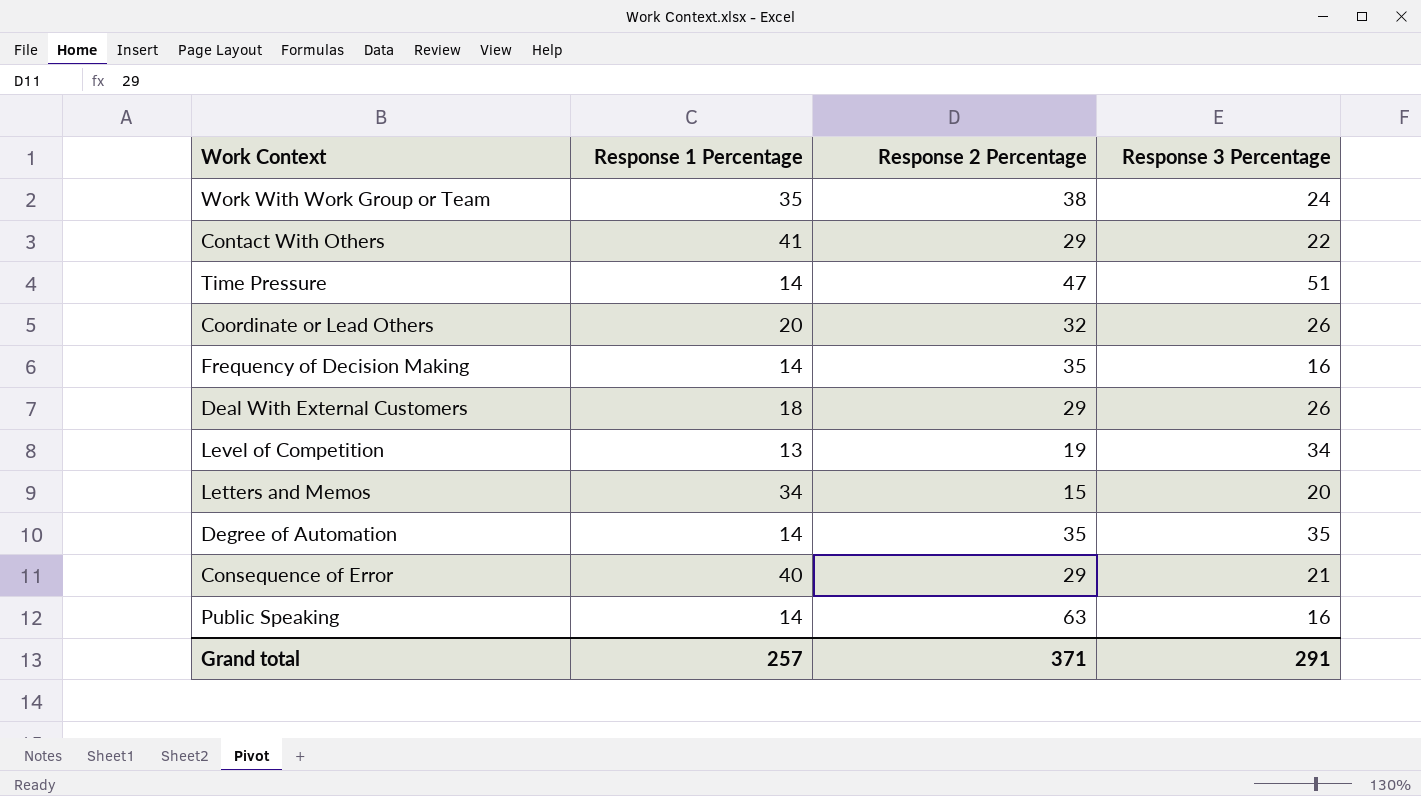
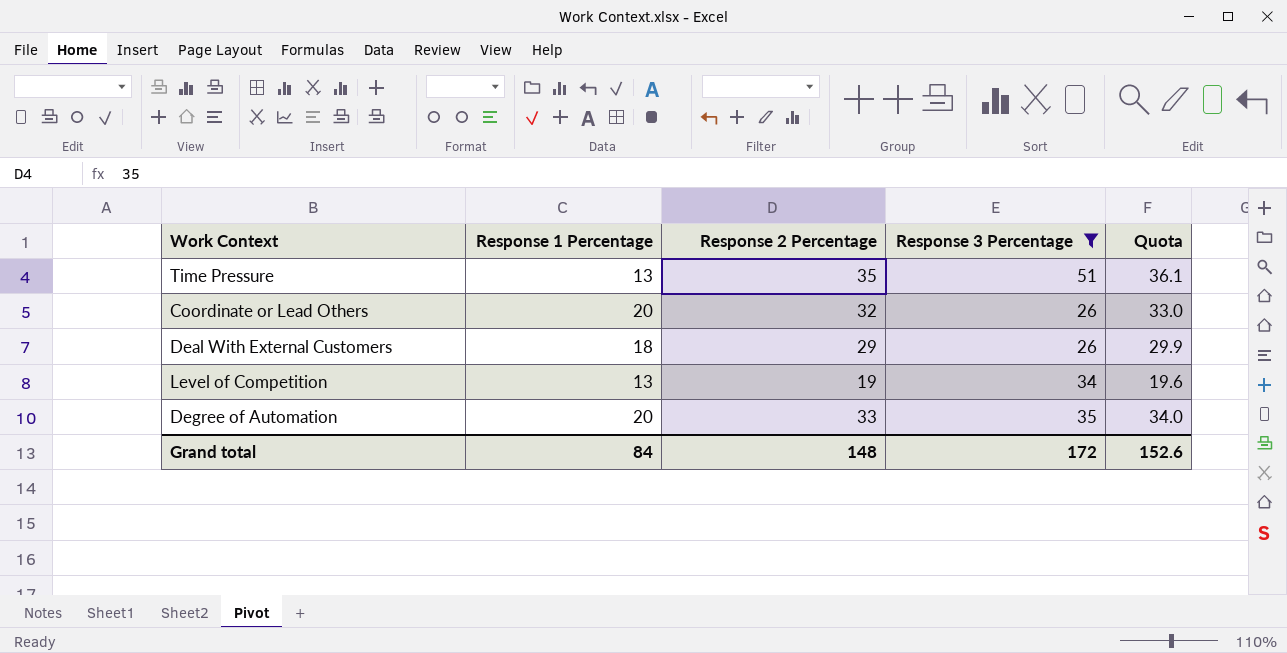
filter: none -> Response 3 Percentage >= 26
column Quota | formula: none -> [Response 2 Percentage] * 1.03
Time Pressure | Response 1 Percentage: 14 -> 13
Time Pressure | Response 2 Percentage: 47 -> 35
Degree of Automation | Response 1 Percentage: 14 -> 20
Degree of Automation | Response 2 Percentage: 35 -> 33
Grand total | Response 1 Percentage: 257 -> 84
Grand total | Response 2 Percentage: 371 -> 148
Grand total | Response 3 Percentage: 291 -> 172

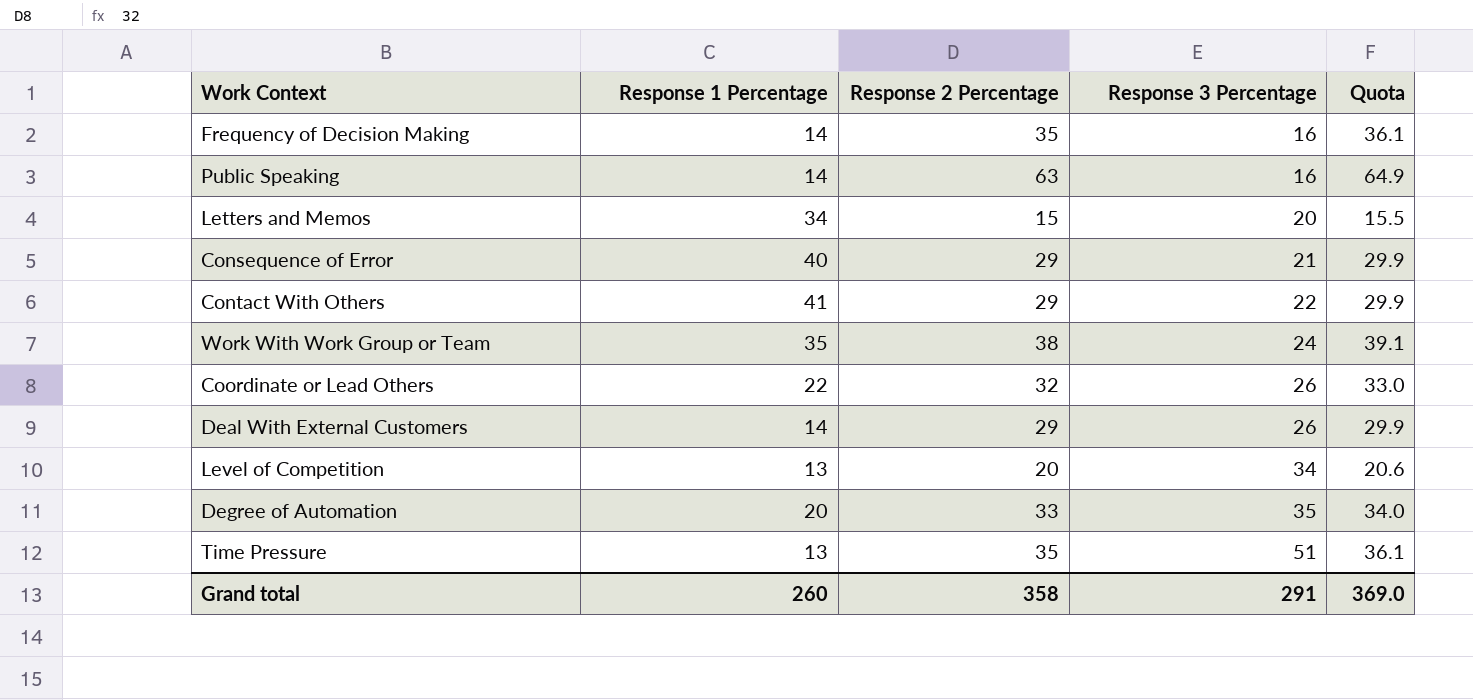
filter: Response 3 Percentage >= 26 -> none
row order: none -> Response 3 Percentage ascending
Coordinate or Lead Others | Response 1 Percentage: 20 -> 22
Deal With External Customers | Response 1 Percentage: 18 -> 14
Level of Competition | Response 2 Percentage: 19 -> 20
Level of Competition | Quota: 19.6 -> 20.6
Grand total | Response 1 Percentage: 84 -> 260
Grand total | Response 2 Percentage: 148 -> 358
Grand total | Response 3 Percentage: 172 -> 291
Grand total | Quota: 152.6 -> 369.0

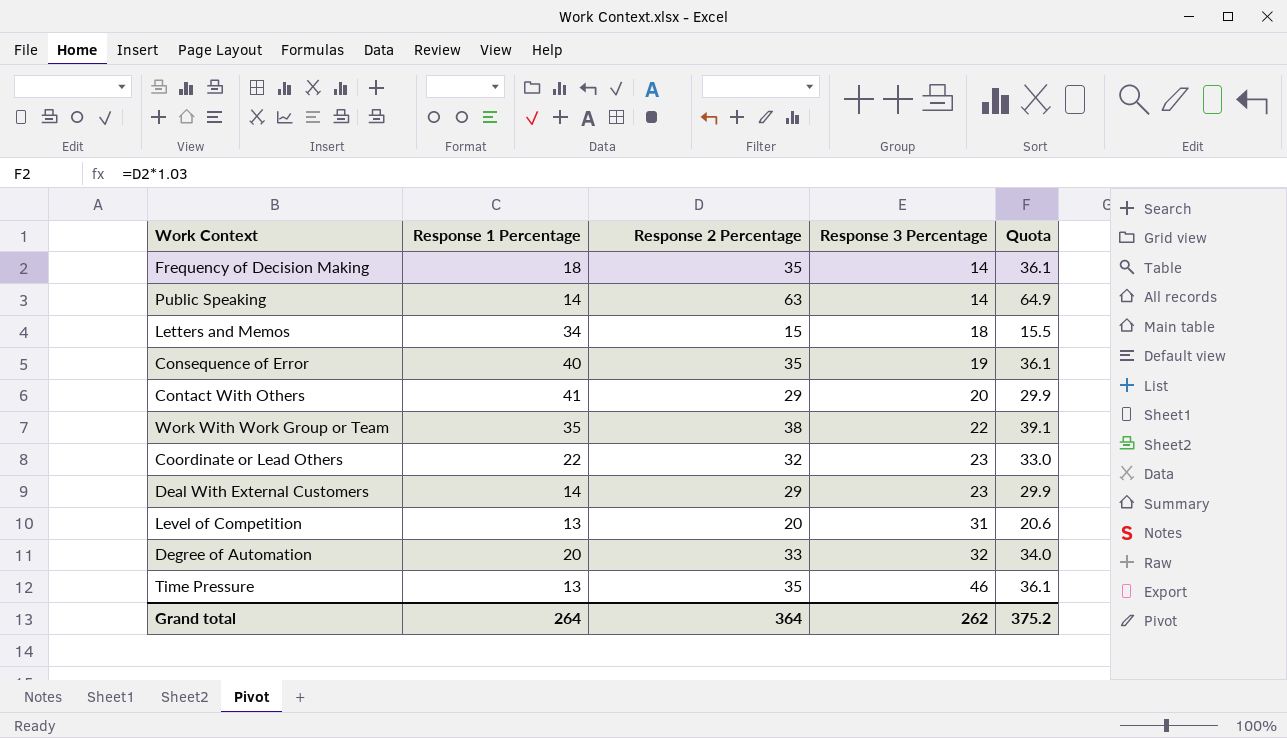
Frequency of Decision Making | Response 1 Percentage: 14 -> 18
Frequency of Decision Making | Response 3 Percentage: 16 -> 14
Public Speaking | Response 3 Percentage: 16 -> 14
Letters and Memos | Response 3 Percentage: 20 -> 18
Consequence of Error | Response 2 Percentage: 29 -> 35
Consequence of Error | Response 3 Percentage: 21 -> 19
Consequence of Error | Quota: 29.9 -> 36.1
Contact With Others | Response 3 Percentage: 22 -> 20
Work With Work Group or Team | Response 3 Percentage: 24 -> 22
Coordinate or Lead Others | Response 3 Percentage: 26 -> 23
Deal With External Customers | Response 3 Percentage: 26 -> 23
Level of Competition | Response 3 Percentage: 34 -> 31
Degree of Automation | Response 3 Percentage: 35 -> 32
Time Pressure | Response 3 Percentage: 51 -> 46
Grand total | Response 1 Percentage: 260 -> 264
Grand total | Response 2 Percentage: 358 -> 364
Grand total | Response 3 Percentage: 291 -> 262
Grand total | Quota: 369.0 -> 375.2

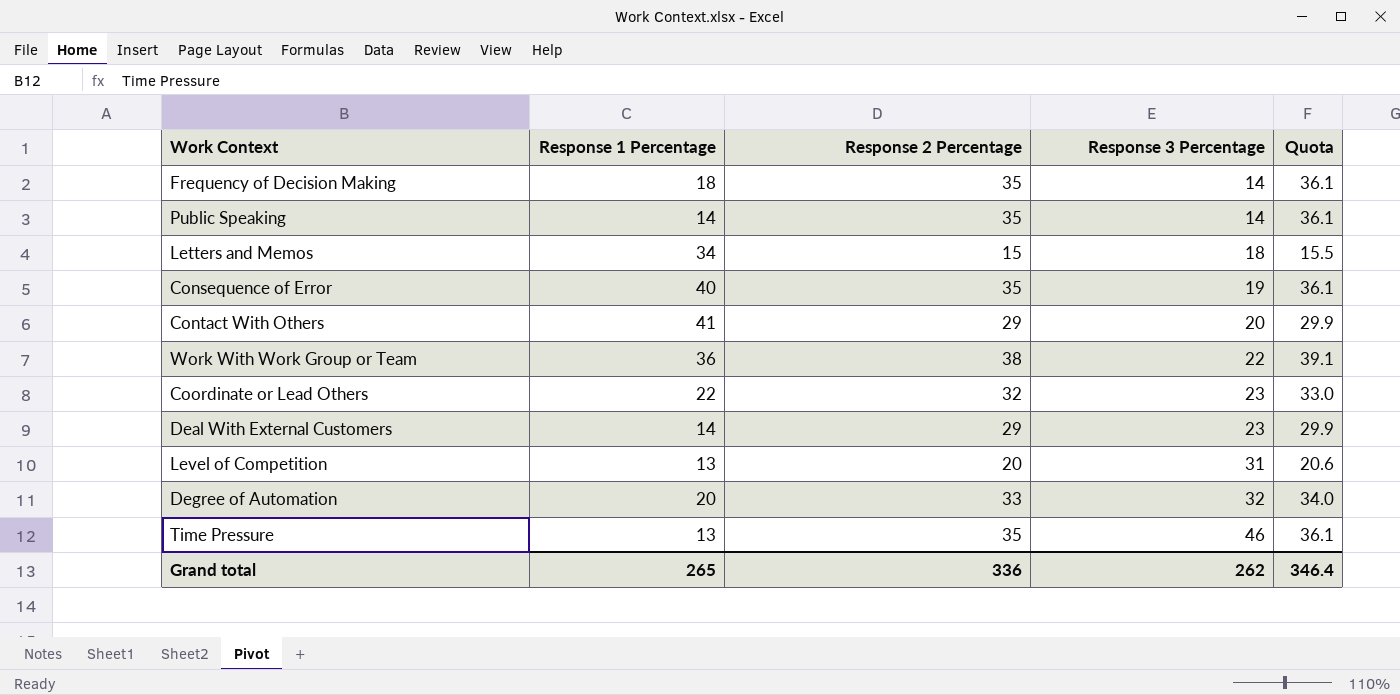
Public Speaking | Response 2 Percentage: 63 -> 35
Public Speaking | Quota: 64.9 -> 36.1
Work With Work Group or Team | Response 1 Percentage: 35 -> 36
Grand total | Response 1 Percentage: 264 -> 265
Grand total | Response 2 Percentage: 364 -> 336
Grand total | Quota: 375.2 -> 346.4

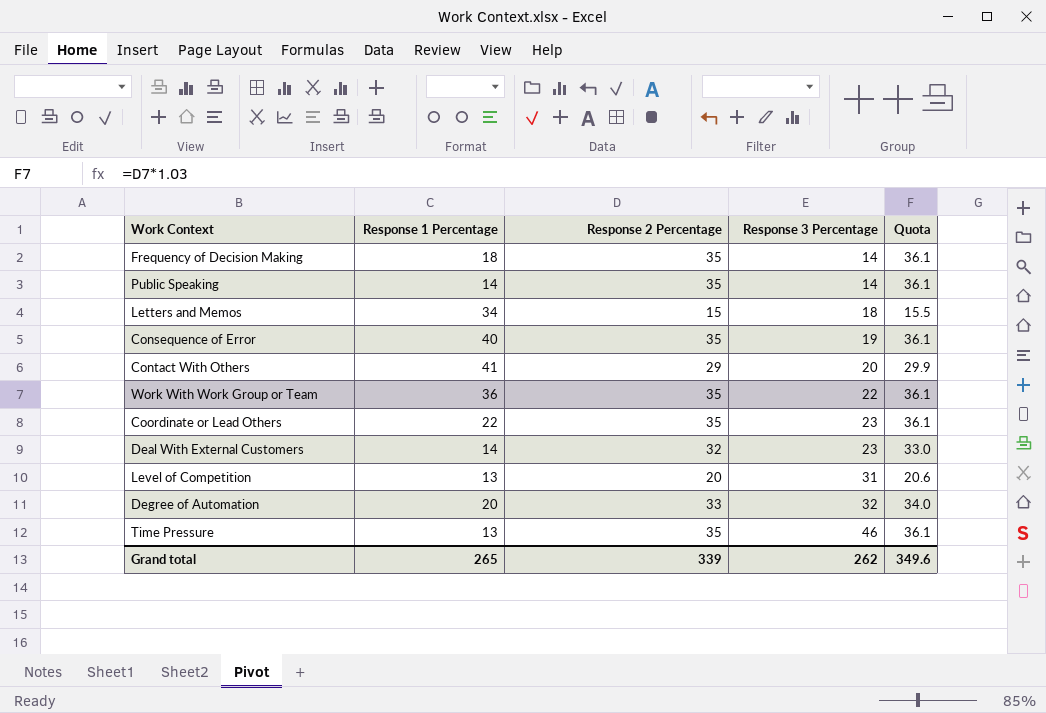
Work With Work Group or Team | Response 2 Percentage: 38 -> 35
Work With Work Group or Team | Quota: 39.1 -> 36.1
Coordinate or Lead Others | Response 2 Percentage: 32 -> 35
Coordinate or Lead Others | Quota: 33.0 -> 36.1
Deal With External Customers | Response 2 Percentage: 29 -> 32
Deal With External Customers | Quota: 29.9 -> 33.0
Grand total | Response 2 Percentage: 336 -> 339
Grand total | Quota: 346.4 -> 349.6

